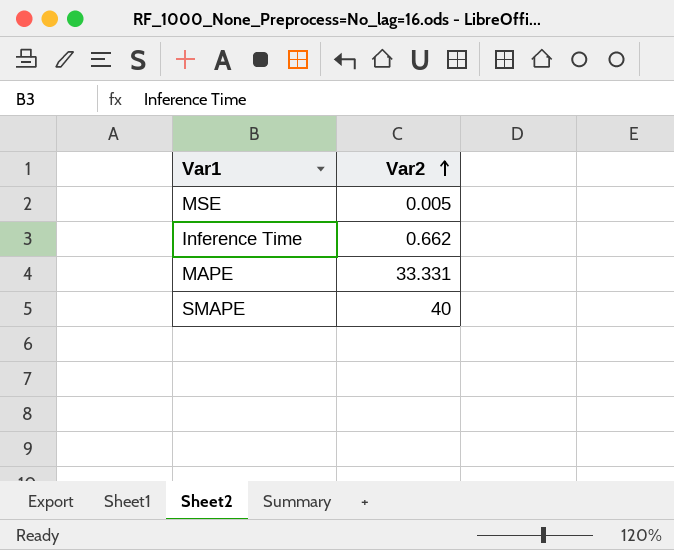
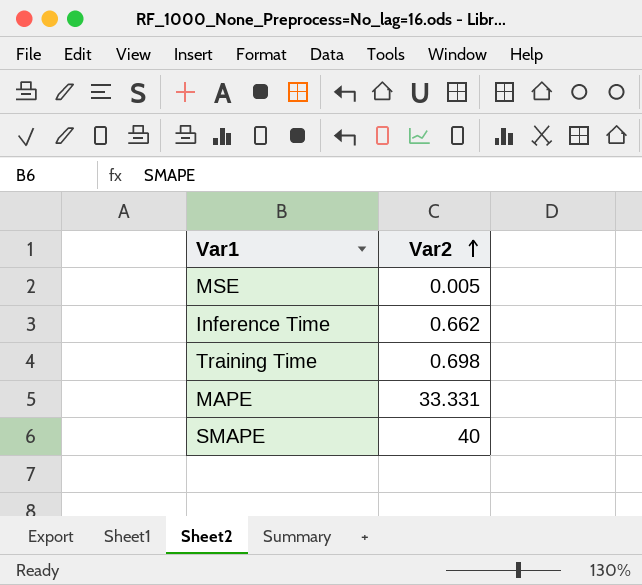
row Training Time: none -> 0.698

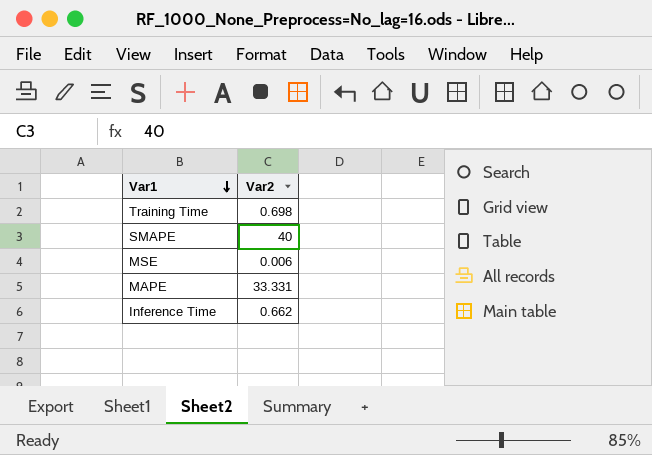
row order: Var2 ascending -> Var1 descending
MSE | Var2: 0.005 -> 0.006

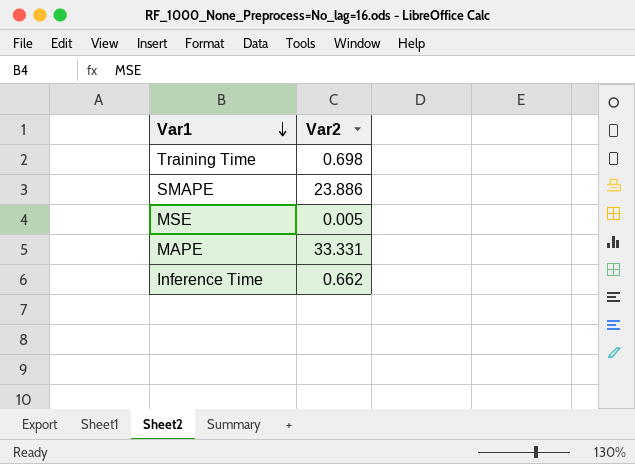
SMAPE | Var2: 40 -> 23.886
MSE | Var2: 0.006 -> 0.005

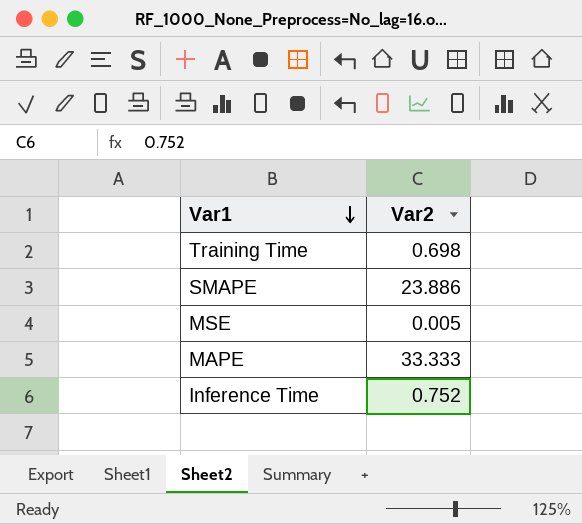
MAPE | Var2: 33.331 -> 33.333
Inference Time | Var2: 0.662 -> 0.752

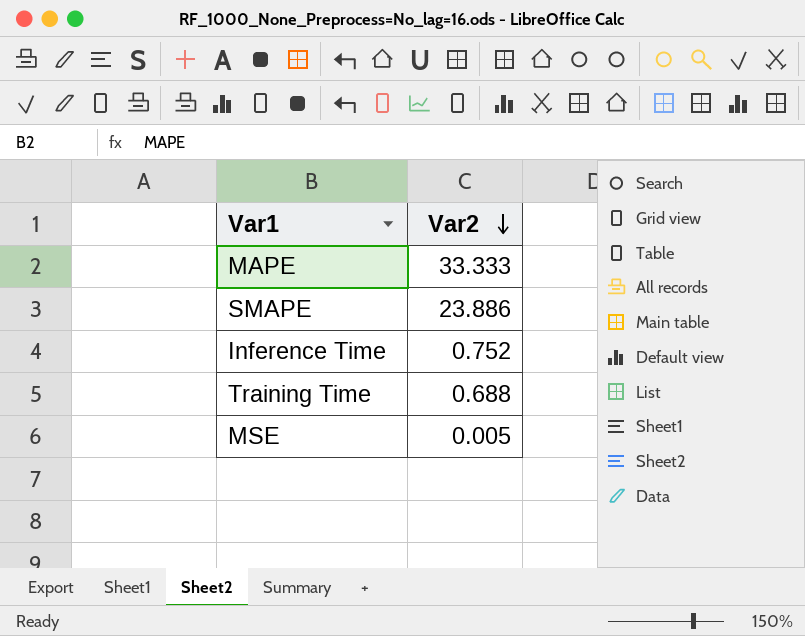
row order: Var1 descending -> Var2 descending
Training Time | Var2: 0.698 -> 0.688

